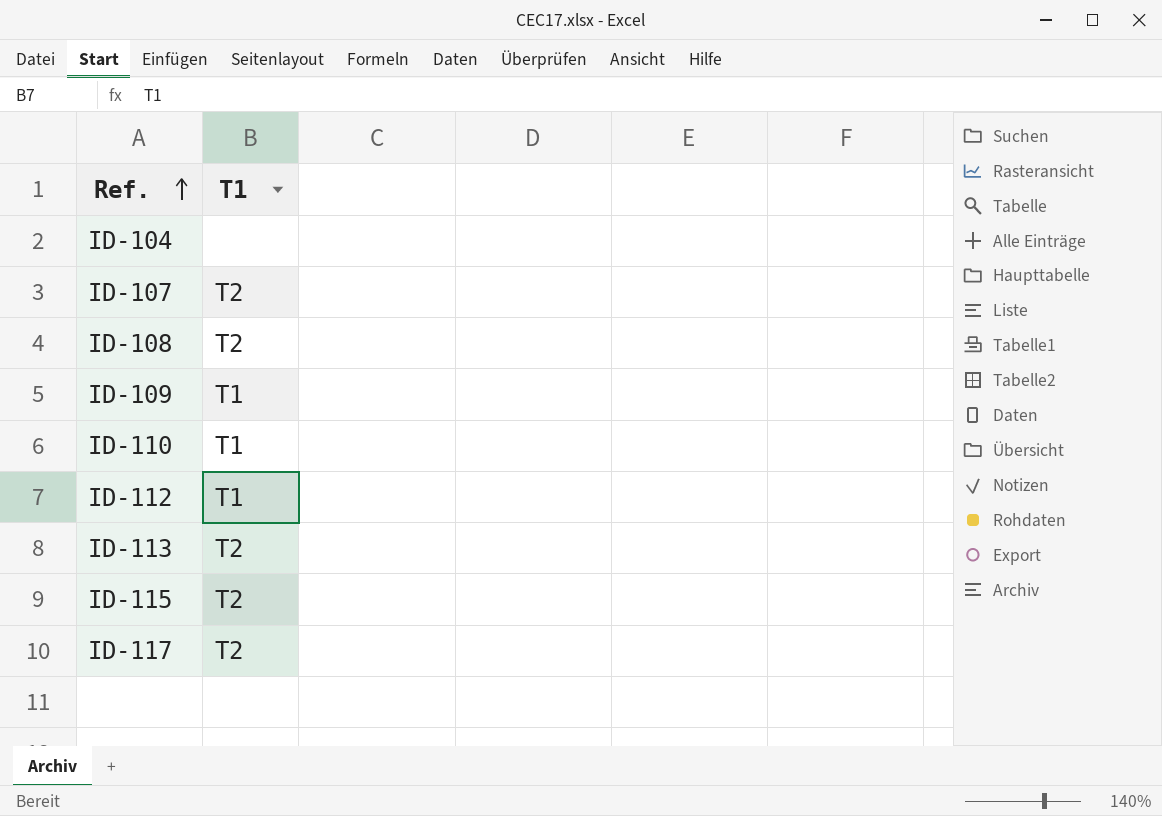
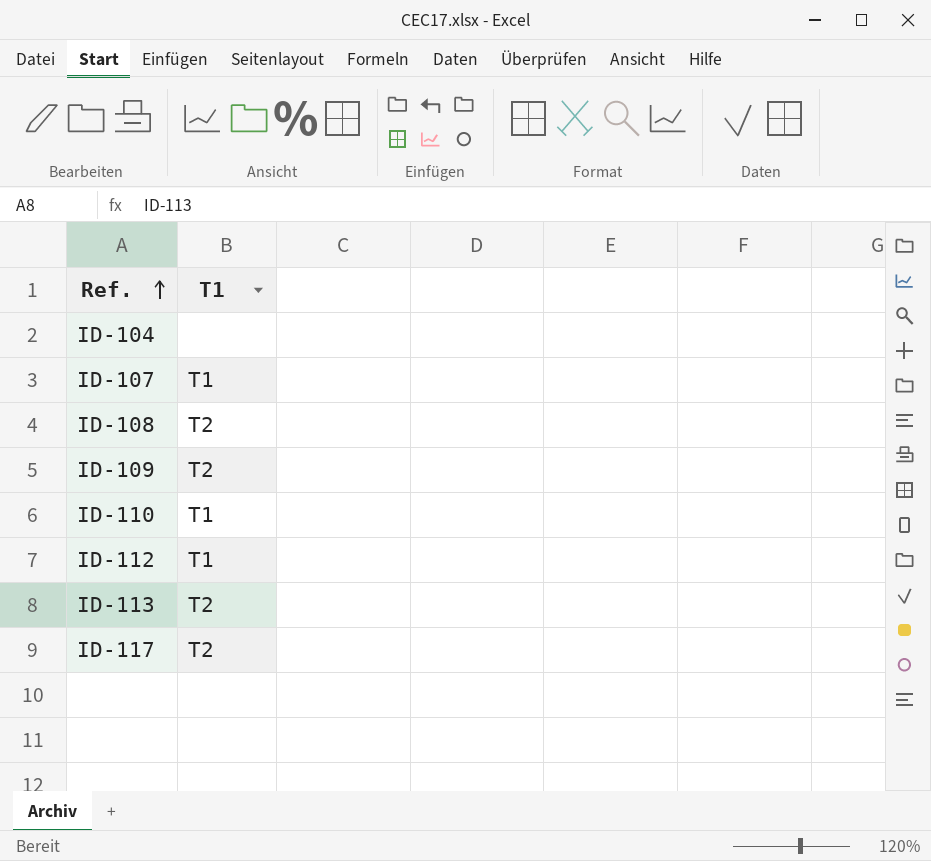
row ID-115: T2 -> none
ID-107 | T1: T2 -> T1
ID-109 | T1: T1 -> T2

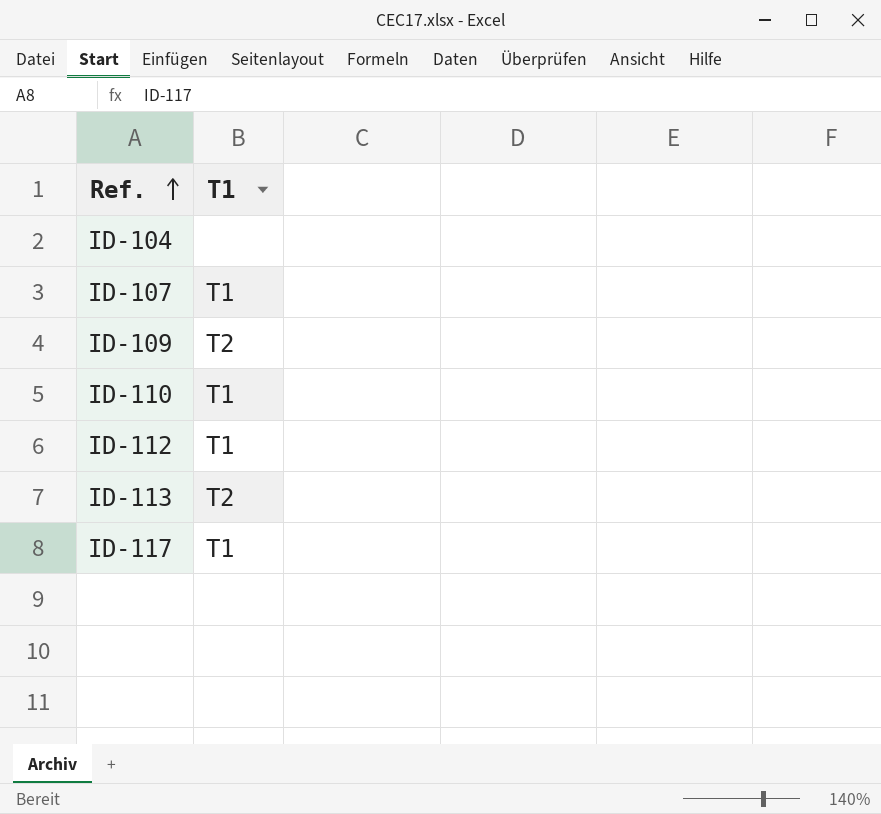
row ID-108: T2 -> none
ID-117 | T1: T2 -> T1

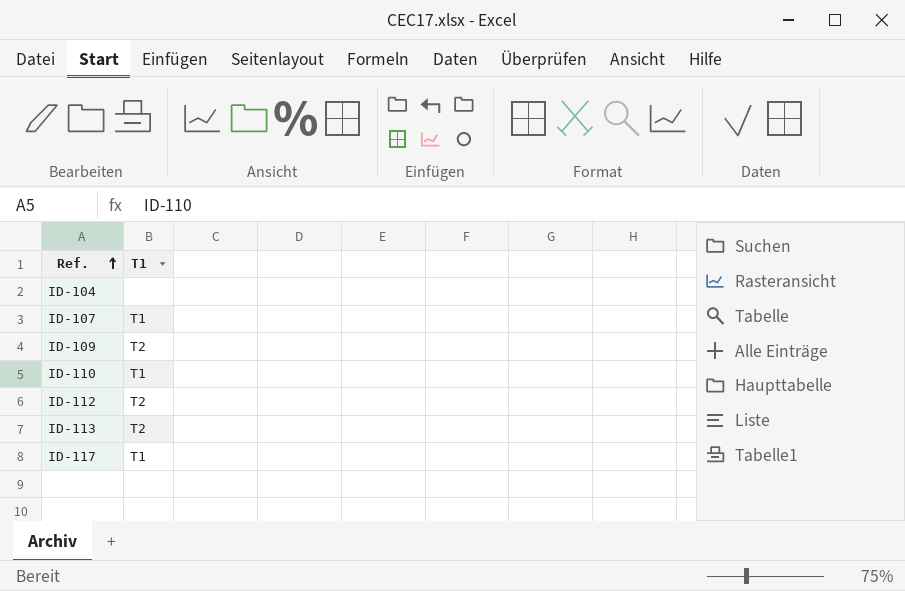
ID-112 | T1: T1 -> T2

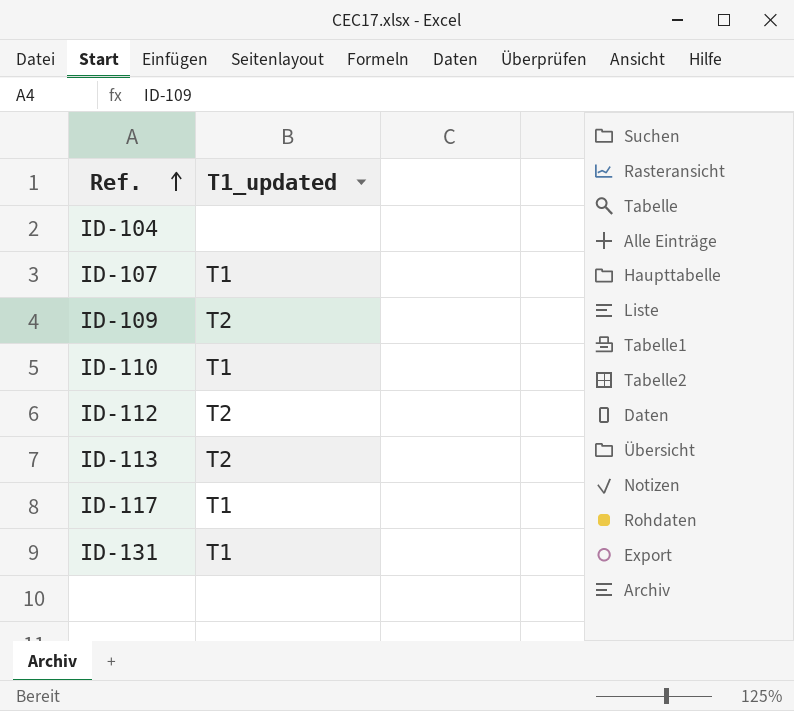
column name: T1 -> T1_updated
row ID-131: none -> T1

